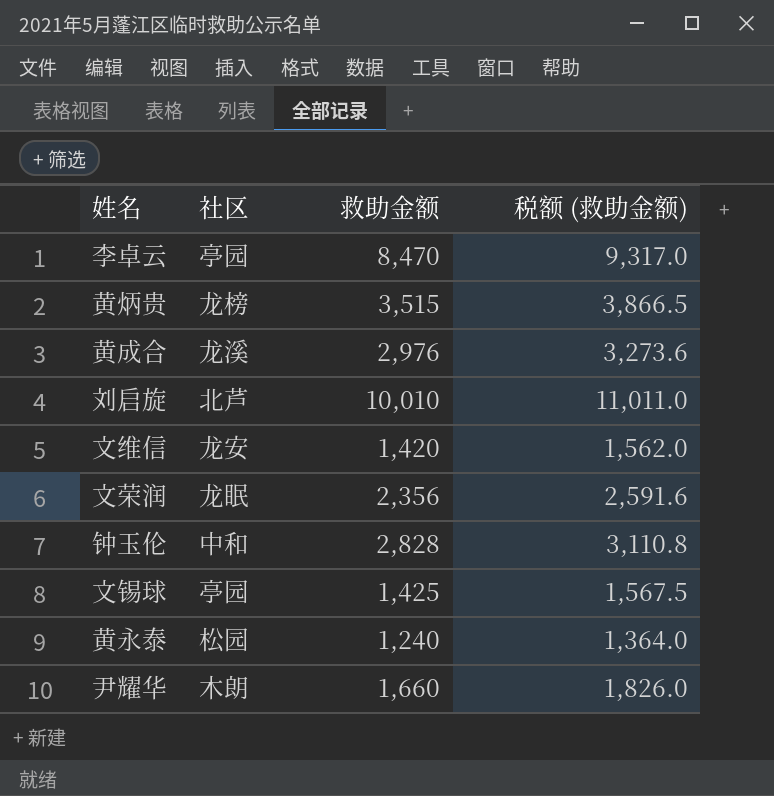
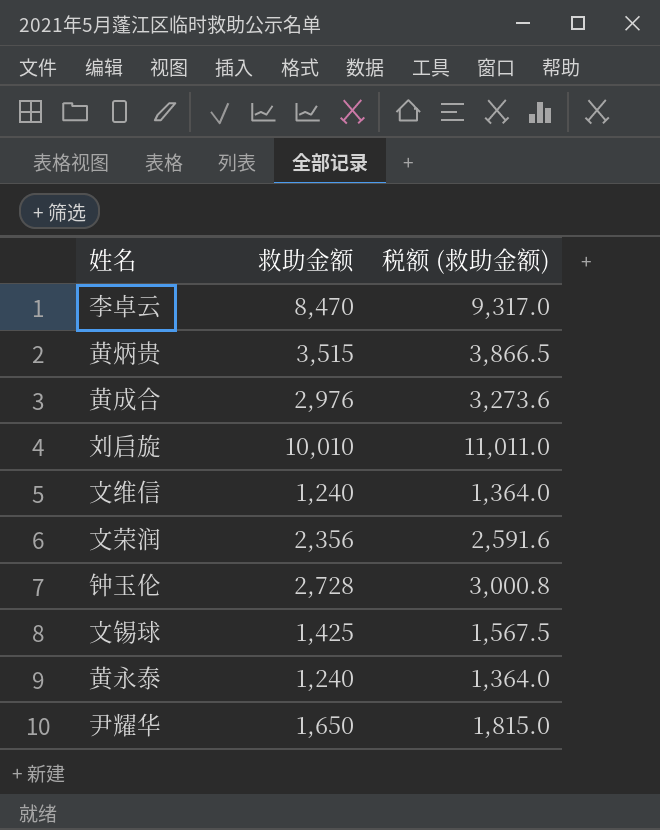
column 社区 | position: 2 -> none
文维信 | 救助金额: 1,420 -> 1,240
文维信 | 税额 (救助金额): 1,562.0 -> 1,364.0
钟玉伦 | 救助金额: 2,828 -> 2,728
钟玉伦 | 税额 (救助金额): 3,110.8 -> 3,000.8
尹耀华 | 救助金额: 1,660 -> 1,650
尹耀华 | 税额 (救助金额): 1,826.0 -> 1,815.0

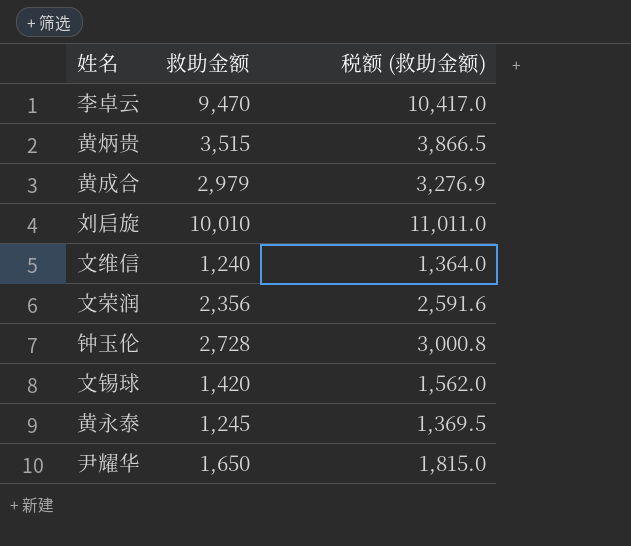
李卓云 | 救助金额: 8,470 -> 9,470
李卓云 | 税额 (救助金额): 9,317.0 -> 10,417.0
黄成合 | 救助金额: 2,976 -> 2,979
黄成合 | 税额 (救助金额): 3,273.6 -> 3,276.9
文锡球 | 救助金额: 1,425 -> 1,420
文锡球 | 税额 (救助金额): 1,567.5 -> 1,562.0
黄永泰 | 救助金额: 1,240 -> 1,245
黄永泰 | 税额 (救助金额): 1,364.0 -> 1,369.5

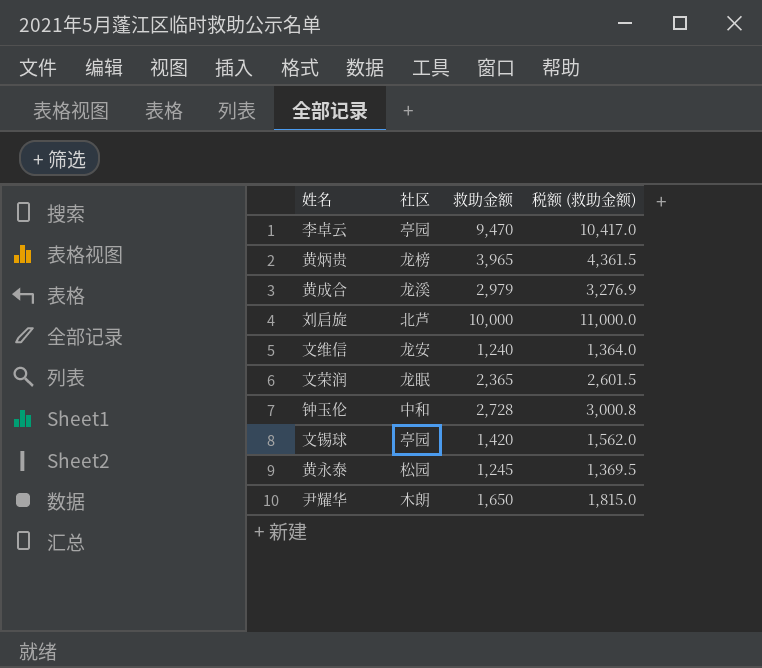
column 社区 | position: none -> 2
黄炳贵 | 救助金额: 3,515 -> 3,965
黄炳贵 | 税额 (救助金额): 3,866.5 -> 4,361.5
刘启旋 | 救助金额: 10,010 -> 10,000
刘启旋 | 税额 (救助金额): 11,011.0 -> 11,000.0
文荣润 | 救助金额: 2,356 -> 2,365
文荣润 | 税额 (救助金额): 2,591.6 -> 2,601.5

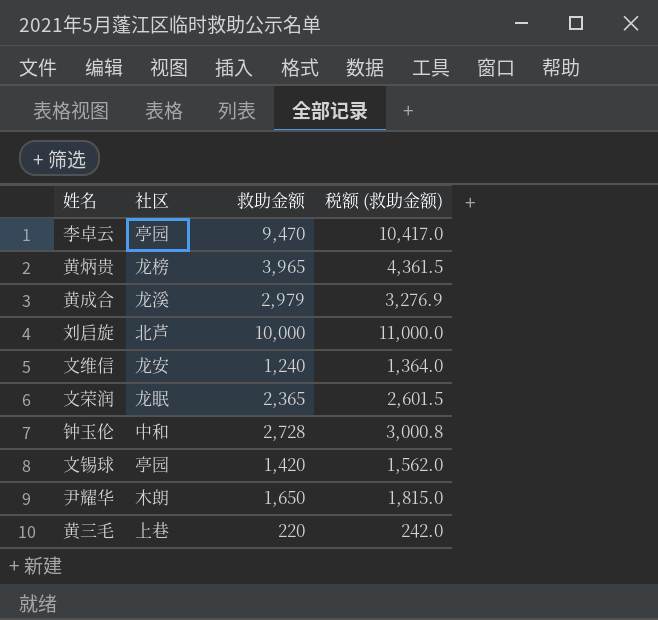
row 黄永泰: 松园 | 1,245 | 1,369.5 -> none
row 黄三毛: none -> 上巷 | 220 | 242.0

